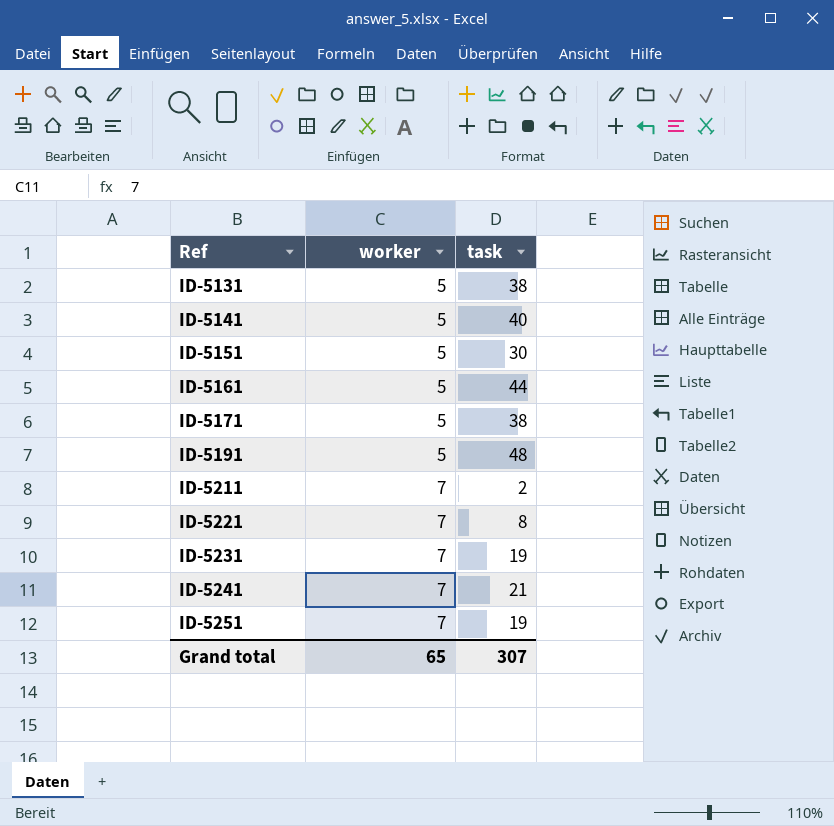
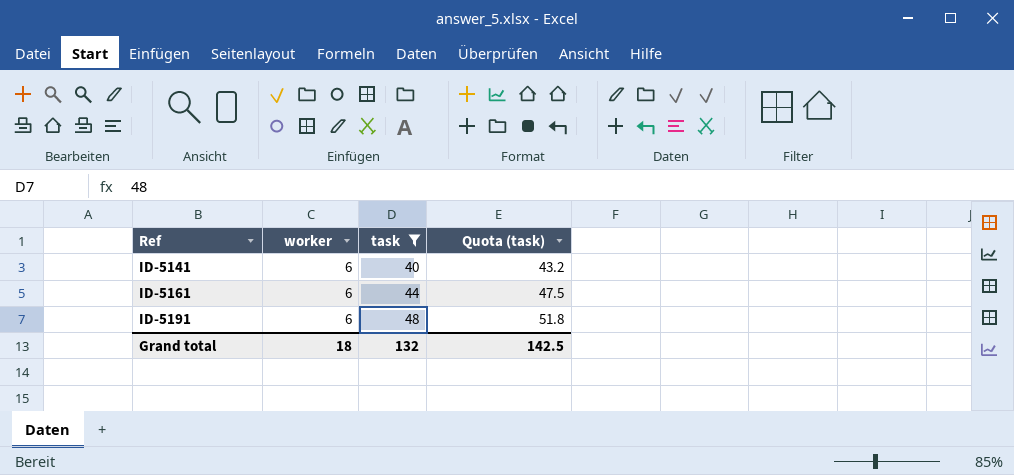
filter: none -> task >= 40
column Quota (task) | formula: none -> [task] * 1.08
ID-5141 | worker: 5 -> 6
ID-5161 | worker: 5 -> 6
ID-5191 | worker: 5 -> 6
Grand total | worker: 65 -> 18
Grand total | task: 307 -> 132

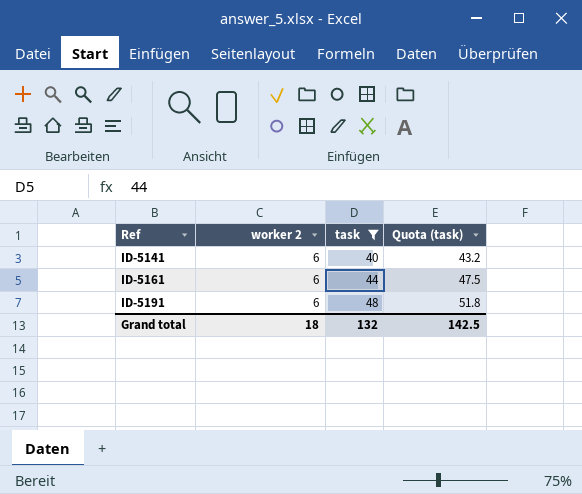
column name: worker -> worker 2

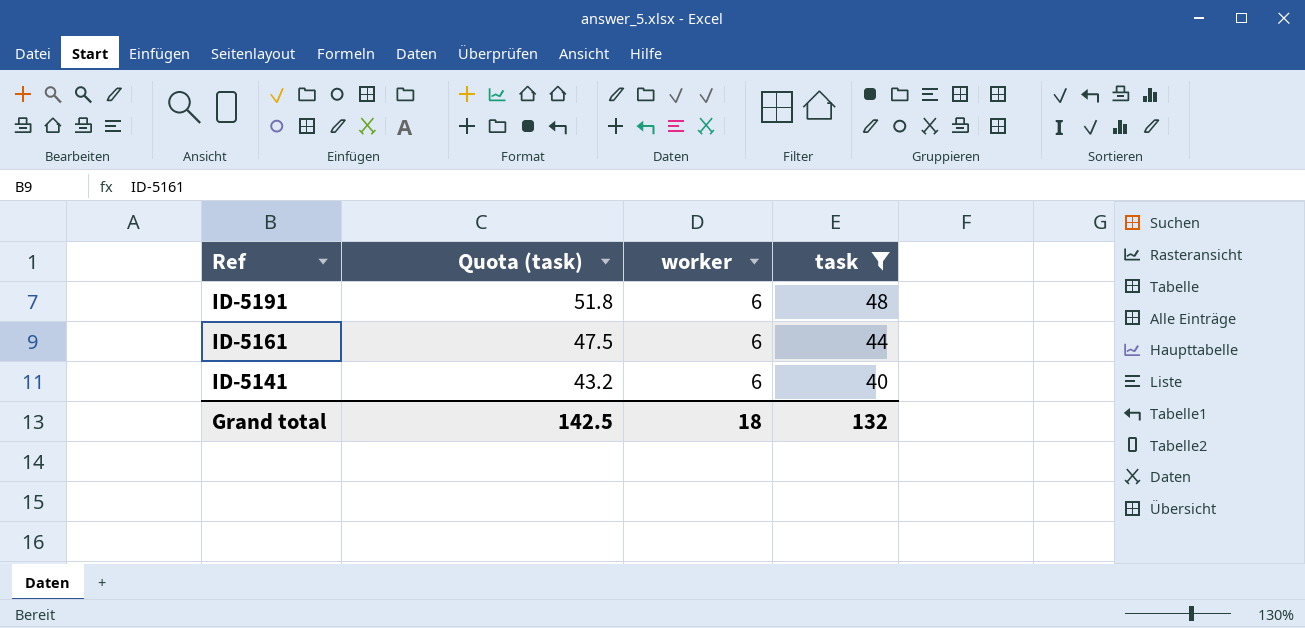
row order: Ref ascending -> Ref descending
column Quota (task) | position: 4 -> 2
column name: worker 2 -> worker

